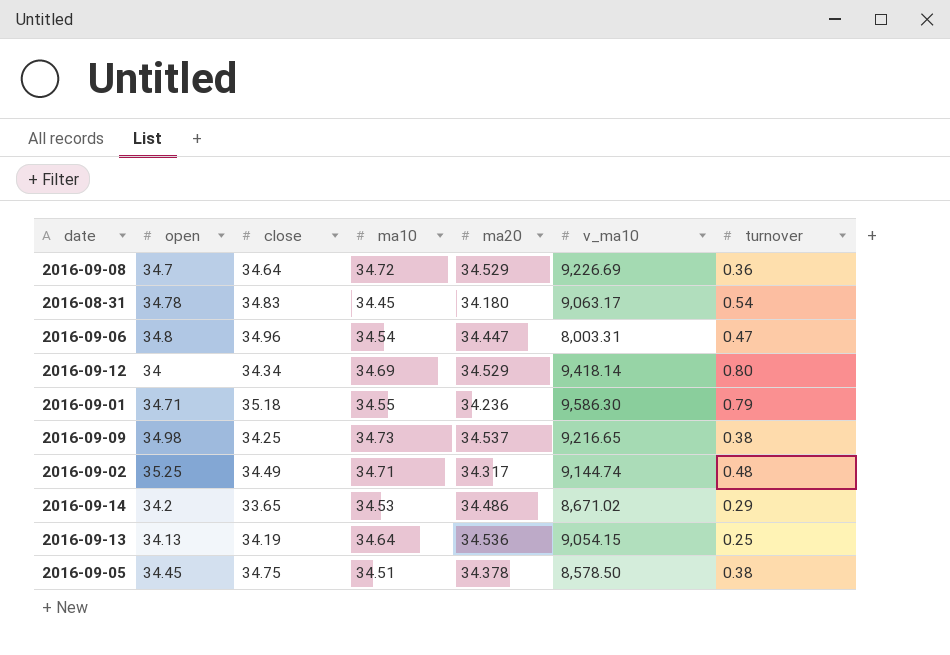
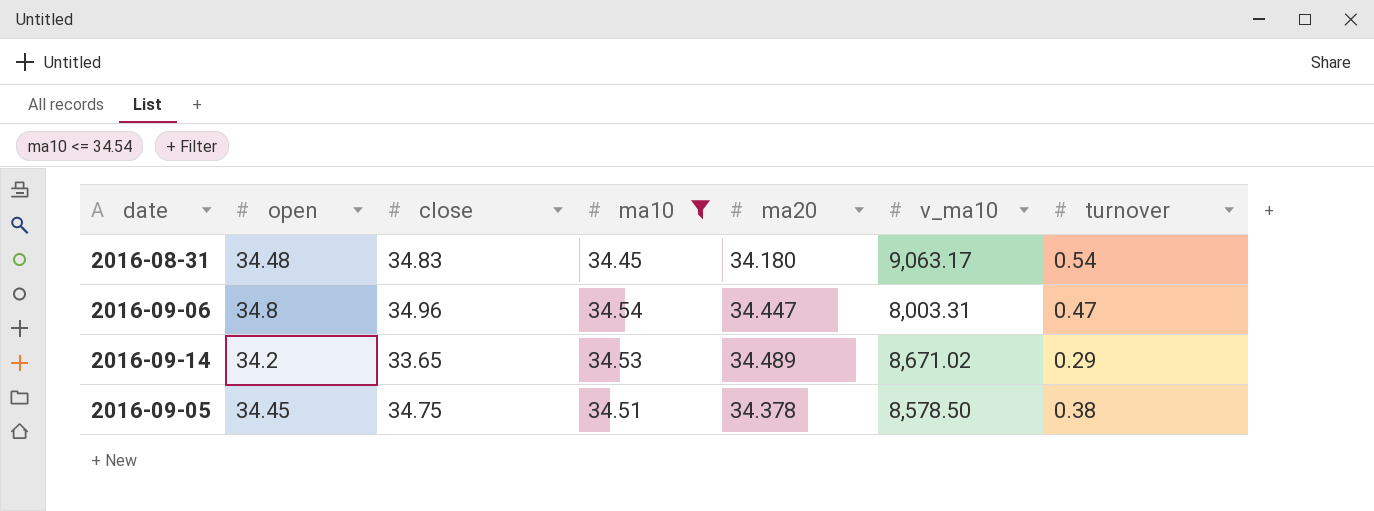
filter: none -> ma10 <= 34.54
2016-08-31 | open: 34.78 -> 34.48
2016-09-14 | ma20: 34.486 -> 34.489

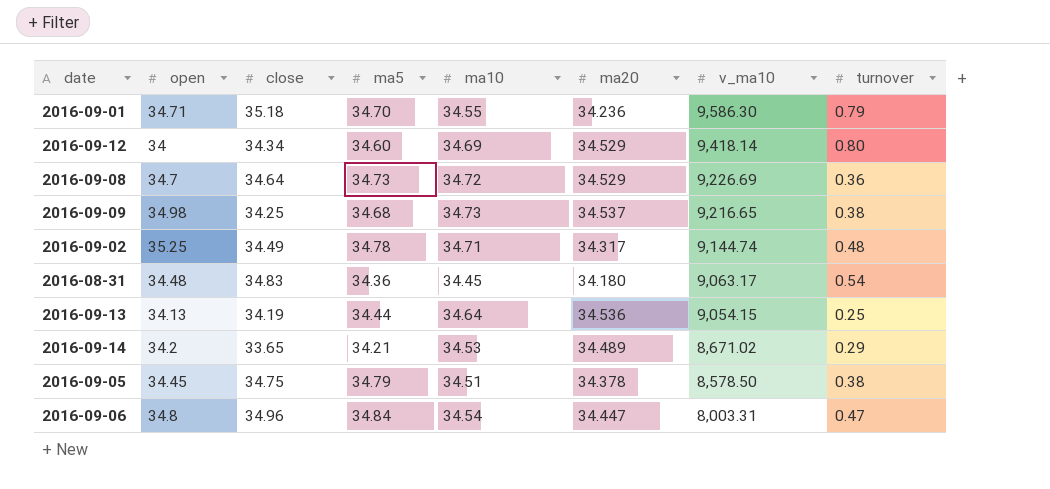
filter: ma10 <= 34.54 -> none
row order: none -> v_ma10 descending
column ma5 | position: none -> 4

